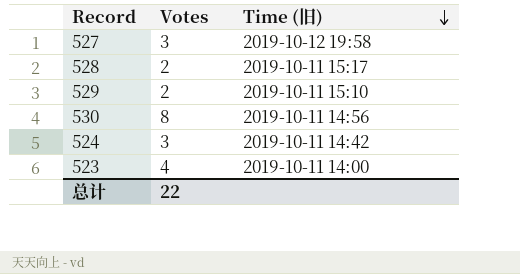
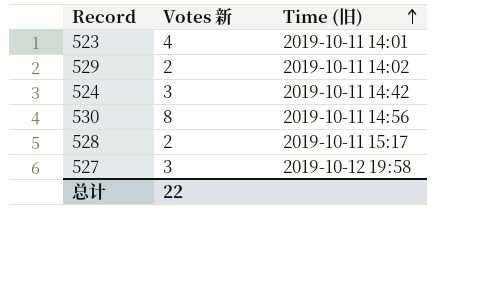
row order: Time (旧) descending -> Time (旧) ascending
column name: Votes -> Votes 新
523 | Time (旧): 2019-10-11 14:00 -> 2019-10-11 14:01
529 | Time (旧): 2019-10-11 15:10 -> 2019-10-11 14:02

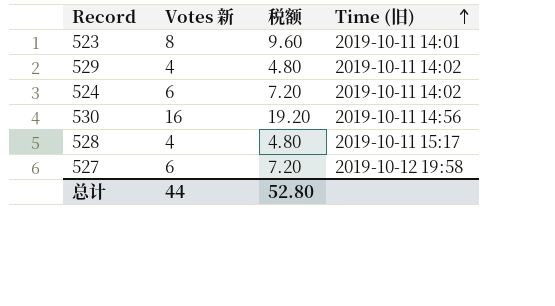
column 税额 | formula: none -> [Votes 新] * 1.2
523 | Votes 新: 4 -> 8
529 | Votes 新: 2 -> 4
524 | Votes 新: 3 -> 6
524 | Time (旧): 2019-10-11 14:42 -> 2019-10-11 14:02
530 | Votes 新: 8 -> 16
528 | Votes 新: 2 -> 4
527 | Votes 新: 3 -> 6
总计 | Votes 新: 22 -> 44

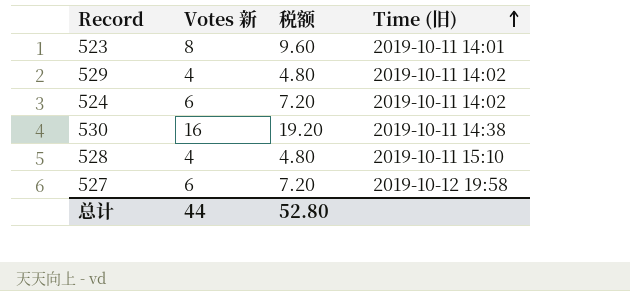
530 | Time (旧): 2019-10-11 14:56 -> 2019-10-11 14:38
528 | Time (旧): 2019-10-11 15:17 -> 2019-10-11 15:10

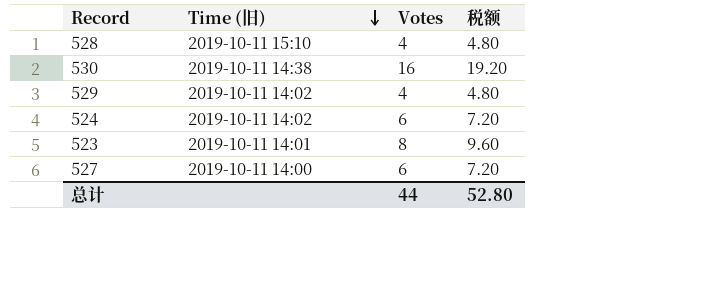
row order: Time (旧) ascending -> Time (旧) descending
column Time (旧) | position: 4 -> 2
column name: Votes 新 -> Votes
527 | Time (旧): 2019-10-12 19:58 -> 2019-10-11 14:00

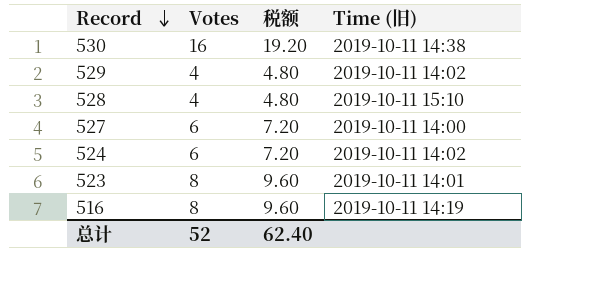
row order: Time (旧) descending -> Record descending
column Time (旧) | position: 2 -> 4
row 516: none -> 8 | 9.60 | 2019-10-11 14:19
总计 | Votes: 44 -> 52
总计 | 税额: 52.80 -> 62.40

